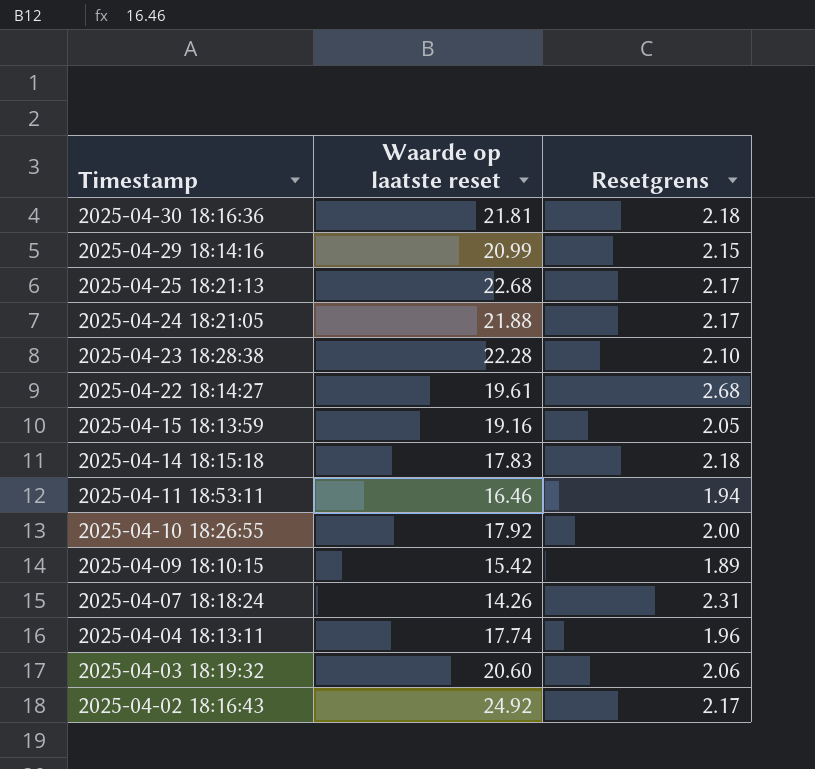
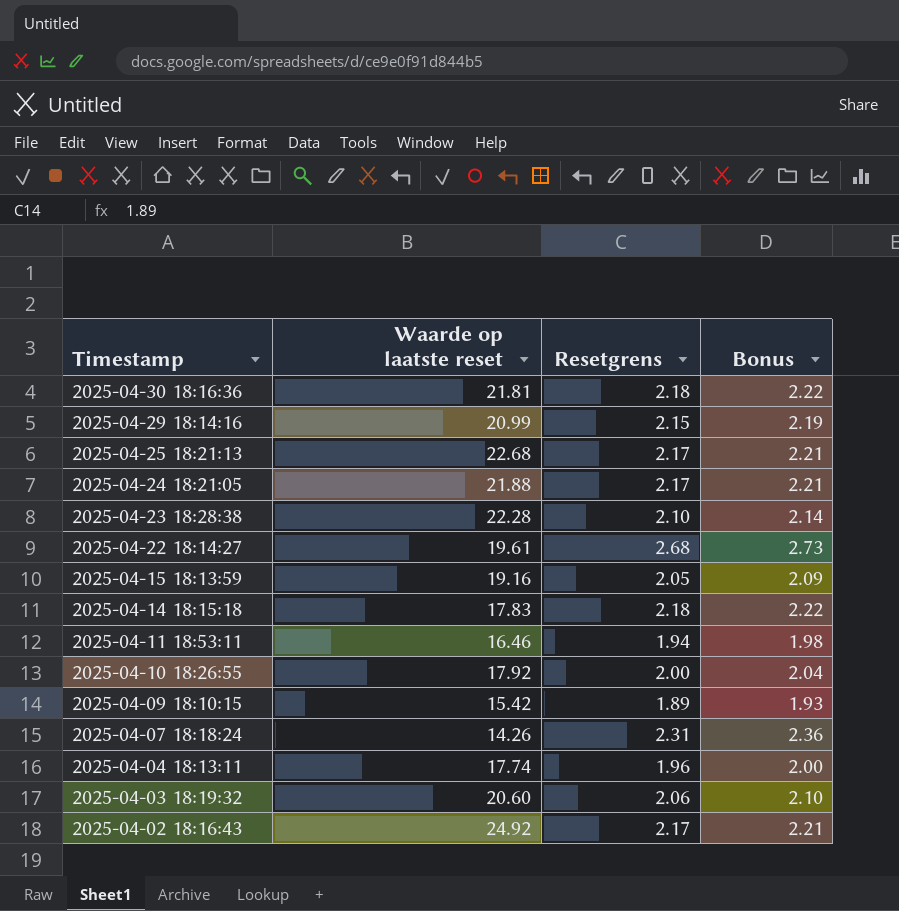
column Bonus | formula: none -> [Resetgrens] * 1.02

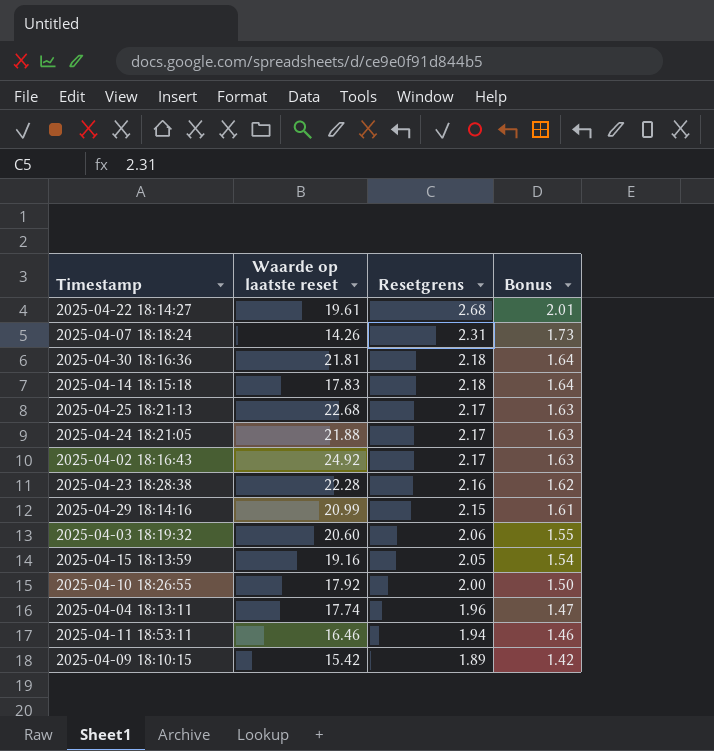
row order: Timestamp descending -> Resetgrens descending
column Bonus | formula: [Resetgrens] * 1.02 -> [Resetgrens] * 0.75
2025-04-23 18:28:38 | Resetgrens: 2.10 -> 2.16

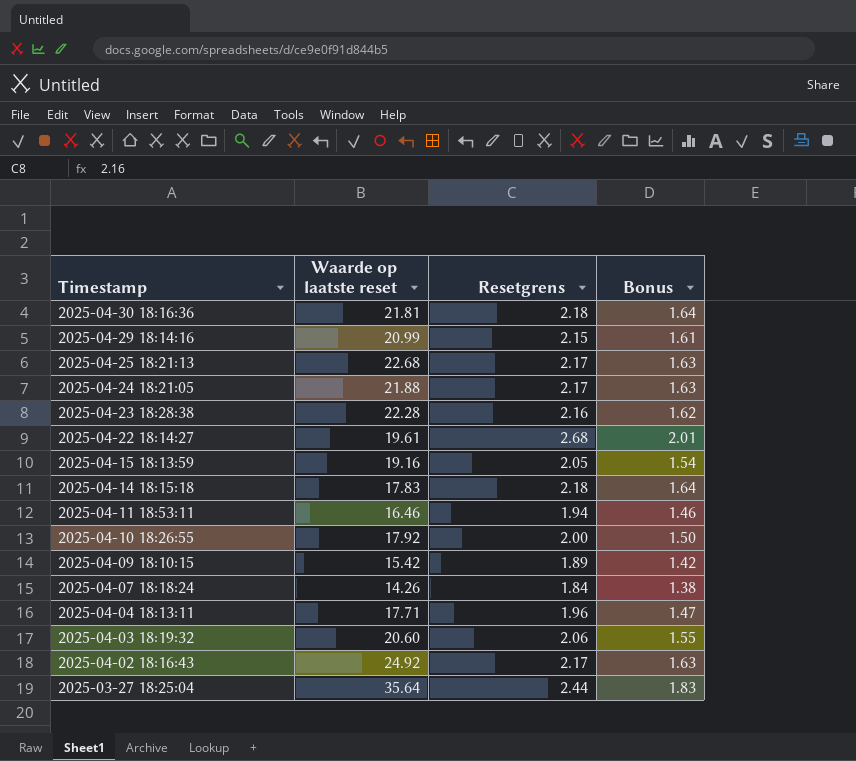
row order: Resetgrens descending -> Timestamp descending
2025-04-07 18:18:24 | Resetgrens: 2.31 -> 1.84
2025-04-07 18:18:24 | Bonus: 1.73 -> 1.38
2025-04-04 18:13:11 | Waarde op laatste reset: 17.74 -> 17.71
row 2025-03-27 18:25:04: none -> 35.64 | 2.44 | 1.83

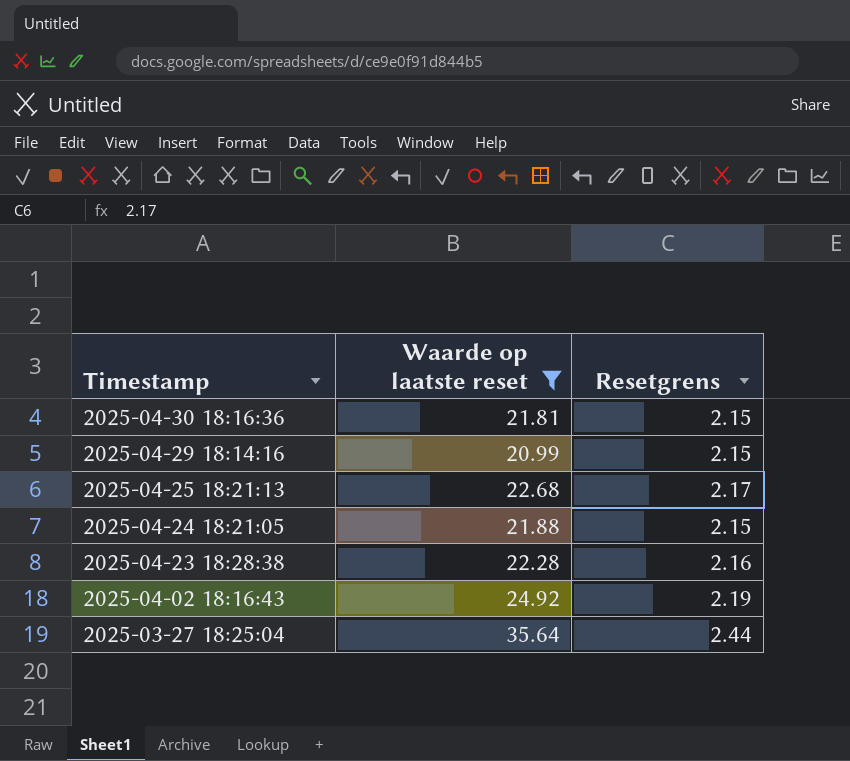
filter: none -> Waarde op laatste reset >= 20.99
column Bonus | formula: [Resetgrens] * 0.75 -> none
2025-04-30 18:16:36 | Resetgrens: 2.18 -> 2.15
2025-04-24 18:21:05 | Resetgrens: 2.17 -> 2.15
2025-04-02 18:16:43 | Resetgrens: 2.17 -> 2.19

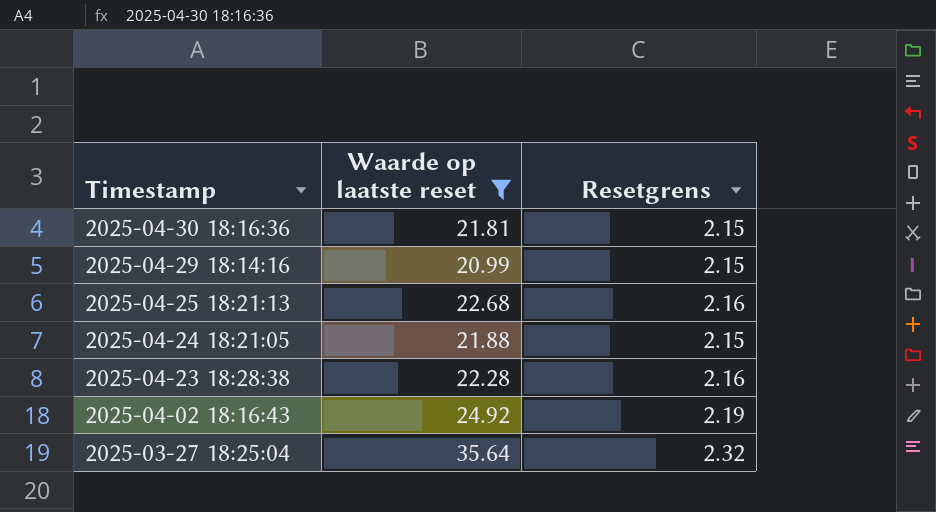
2025-04-25 18:21:13 | Resetgrens: 2.17 -> 2.16
2025-03-27 18:25:04 | Resetgrens: 2.44 -> 2.32

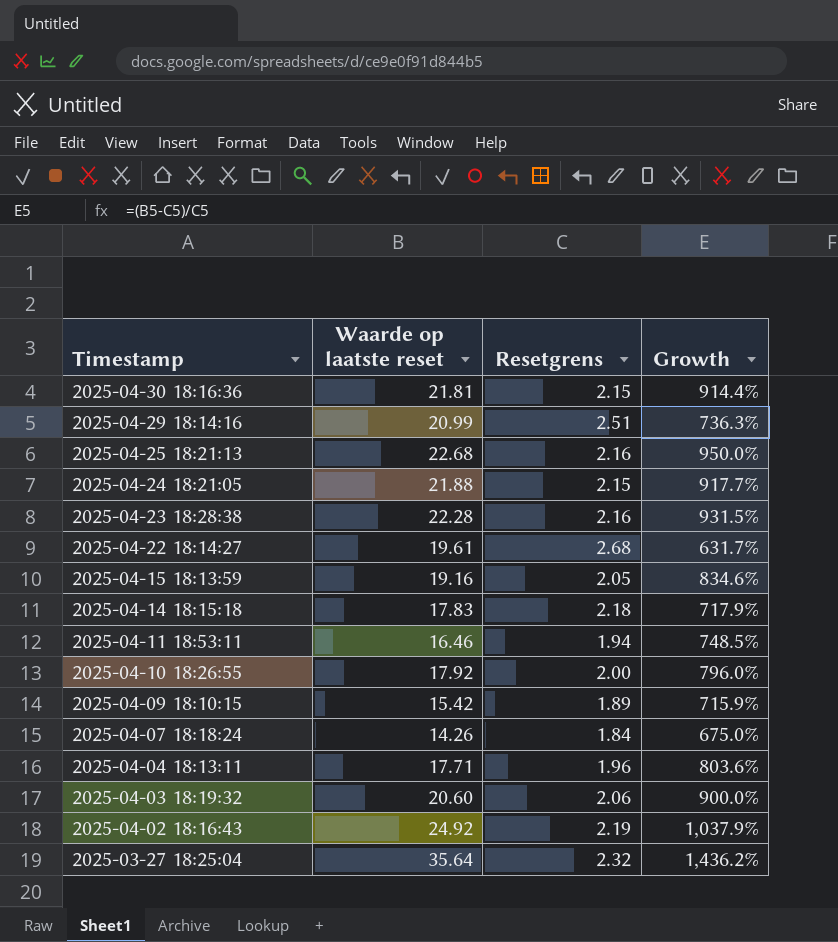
filter: Waarde op laatste reset >= 20.99 -> none
column Growth | formula: none -> ([Waarde op laatste reset] - [Resetgrens]) / [Resetgrens]
2025-04-29 18:14:16 | Resetgrens: 2.15 -> 2.51

